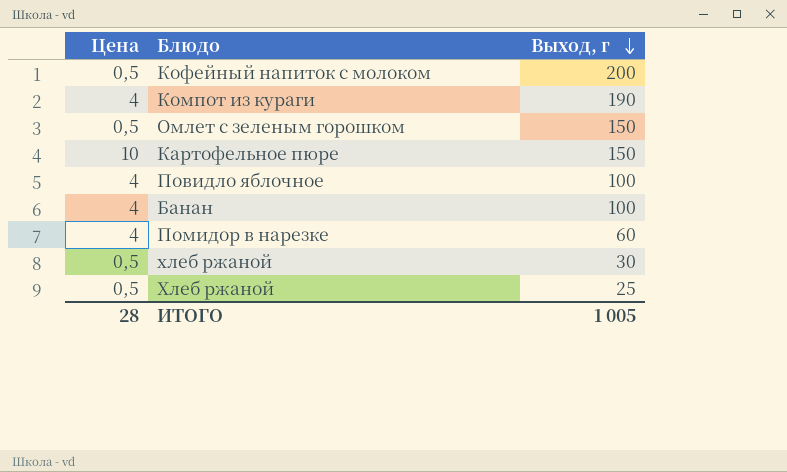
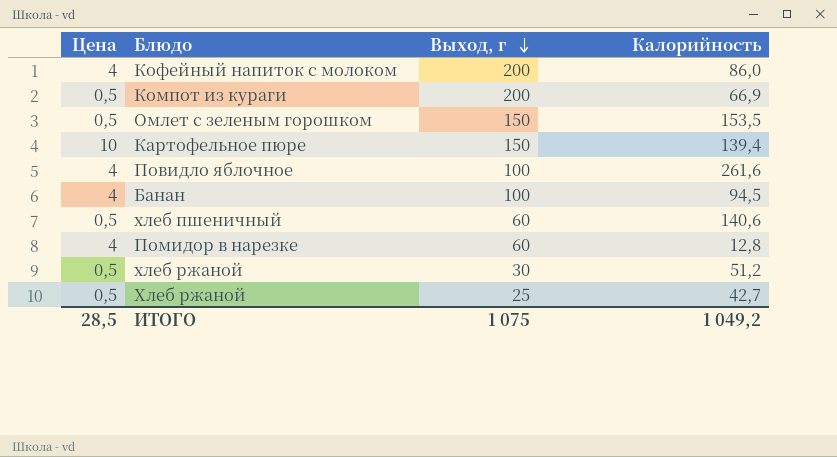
column Калорийность | position: none -> 4
Кофейный напиток с молоком | Цена: 0,5 -> 4
Компот из кураги | Цена: 4 -> 0,5
Компот из кураги | Выход, г: 190 -> 200
row хлеб пшеничный: none -> 0,5 | 60 | 140,6
ИТОГО | Цена: 28 -> 28,5
ИТОГО | Выход, г: 1 005 -> 1 075

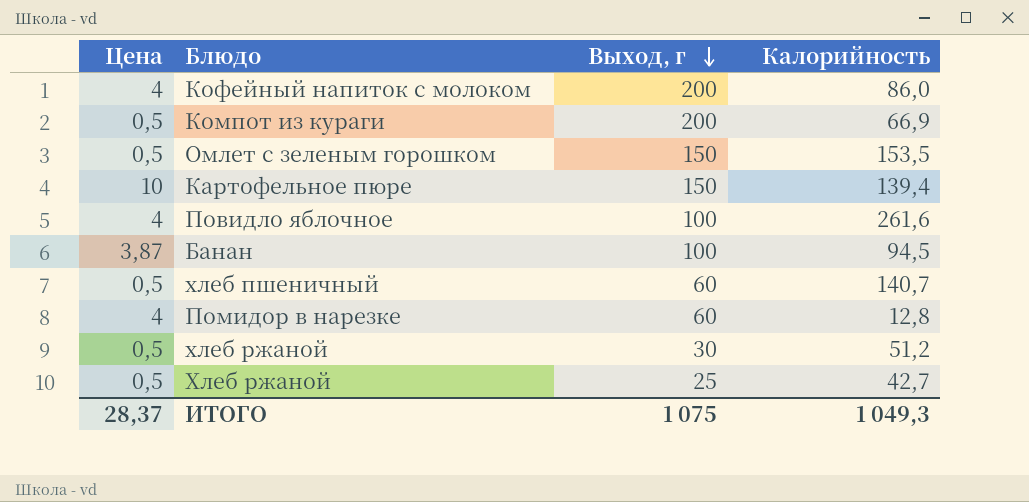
Банан | Цена: 4 -> 3,87
хлеб пшеничный | Калорийность: 140,6 -> 140,7
ИТОГО | Цена: 28,5 -> 28,37
ИТОГО | Калорийность: 1 049,2 -> 1 049,3

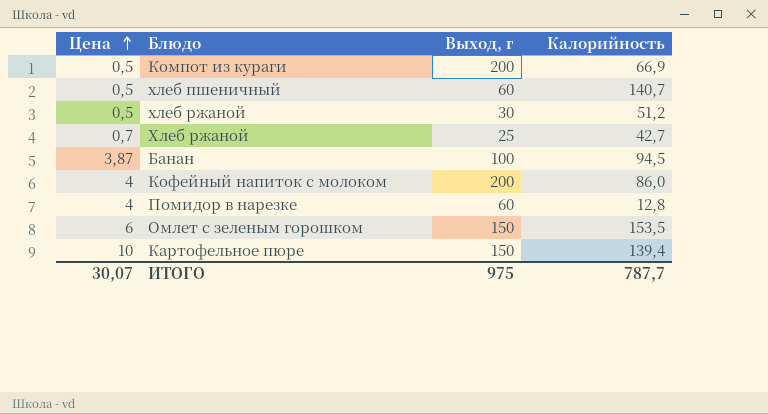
row order: Выход, г descending -> Цена ascending
row Повидло яблочное: 4 | 100 | 261,6 -> none
Хлеб ржаной | Цена: 0,5 -> 0,7
Омлет с зеленым горошком | Цена: 0,5 -> 6
ИТОГО | Цена: 28,37 -> 30,07
ИТОГО | Выход, г: 1 075 -> 975
ИТОГО | Калорийность: 1 049,3 -> 787,7

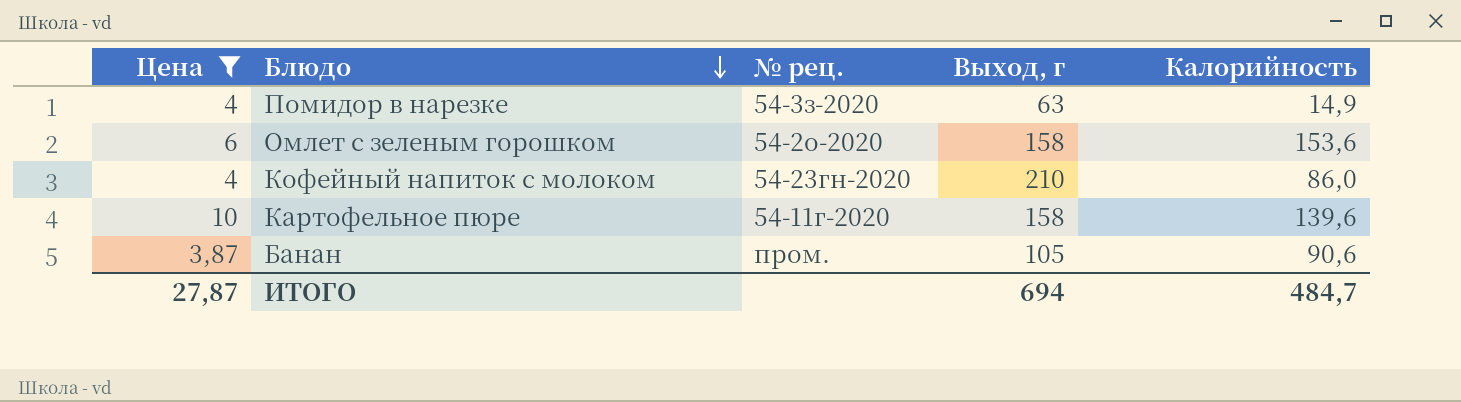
filter: none -> Цена >= 3,87
row order: Цена ascending -> Блюдо descending
column № рец. | position: none -> 3
Помидор в нарезке | Выход, г: 60 -> 63
Помидор в нарезке | Калорийность: 12,8 -> 14,9
Омлет с зеленым горошком | Выход, г: 150 -> 158
Омлет с зеленым горошком | Калорийность: 153,5 -> 153,6
Кофейный напиток с молоком | Выход, г: 200 -> 210
Картофельное пюре | Выход, г: 150 -> 158
Картофельное пюре | Калорийность: 139,4 -> 139,6
Банан | Выход, г: 100 -> 105
Банан | Калорийность: 94,5 -> 90,6
ИТОГО | Цена: 30,07 -> 27,87
ИТОГО | Выход, г: 975 -> 694
ИТОГО | Калорийность: 787,7 -> 484,7

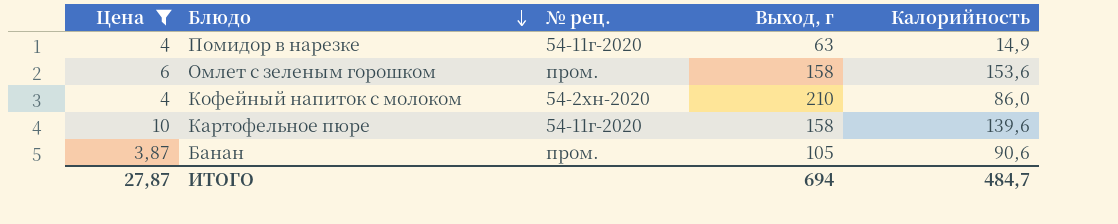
Помидор в нарезке | № рец.: 54-3з-2020 -> 54-11г-2020
Омлет с зеленым горошком | № рец.: 54-2о-2020 -> пром.
Кофейный напиток с молоком | № рец.: 54-23гн-2020 -> 54-2хн-2020

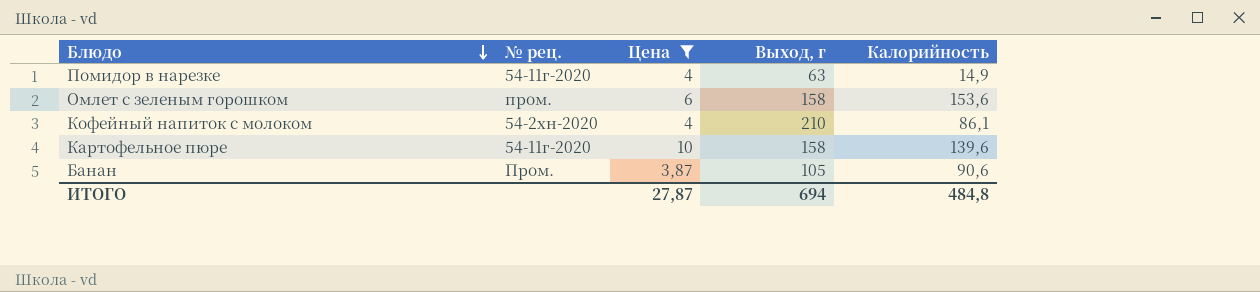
column Цена | position: 1 -> 3
Кофейный напиток с молоком | Калорийность: 86,0 -> 86,1
Банан | № рец.: пром. -> Пром.
ИТОГО | Калорийность: 484,7 -> 484,8

